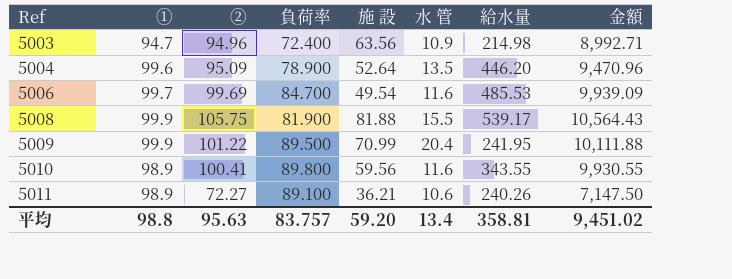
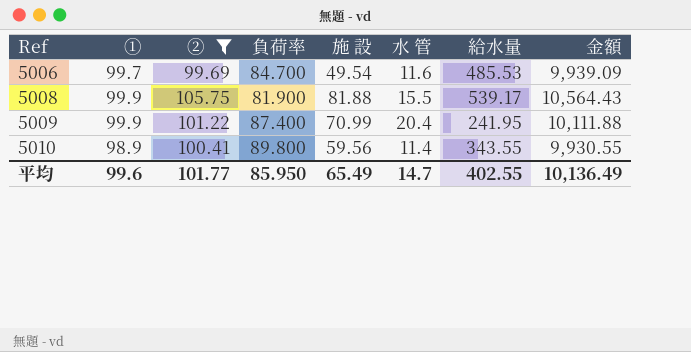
filter: none -> ② >= 99.69
5009 | 負荷率: 89.500 -> 87.400
5010 | 水 管: 11.6 -> 11.4
平均 | ①: 98.8 -> 99.6
平均 | ②: 95.63 -> 101.77
平均 | 負荷率: 83.757 -> 85.950
平均 | 施 設: 59.20 -> 65.49
平均 | 水 管: 13.4 -> 14.7
平均 | 給水量: 358.81 -> 402.55
平均 | 金額: 9,451.02 -> 10,136.49

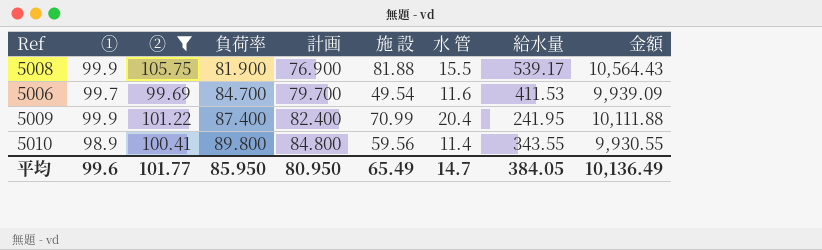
row order: Ref ascending -> 負荷率 ascending
column 計画 | formula: none -> [負荷率] - 5
5006 | 給水量: 485.53 -> 411.53
平均 | 給水量: 402.55 -> 384.05

